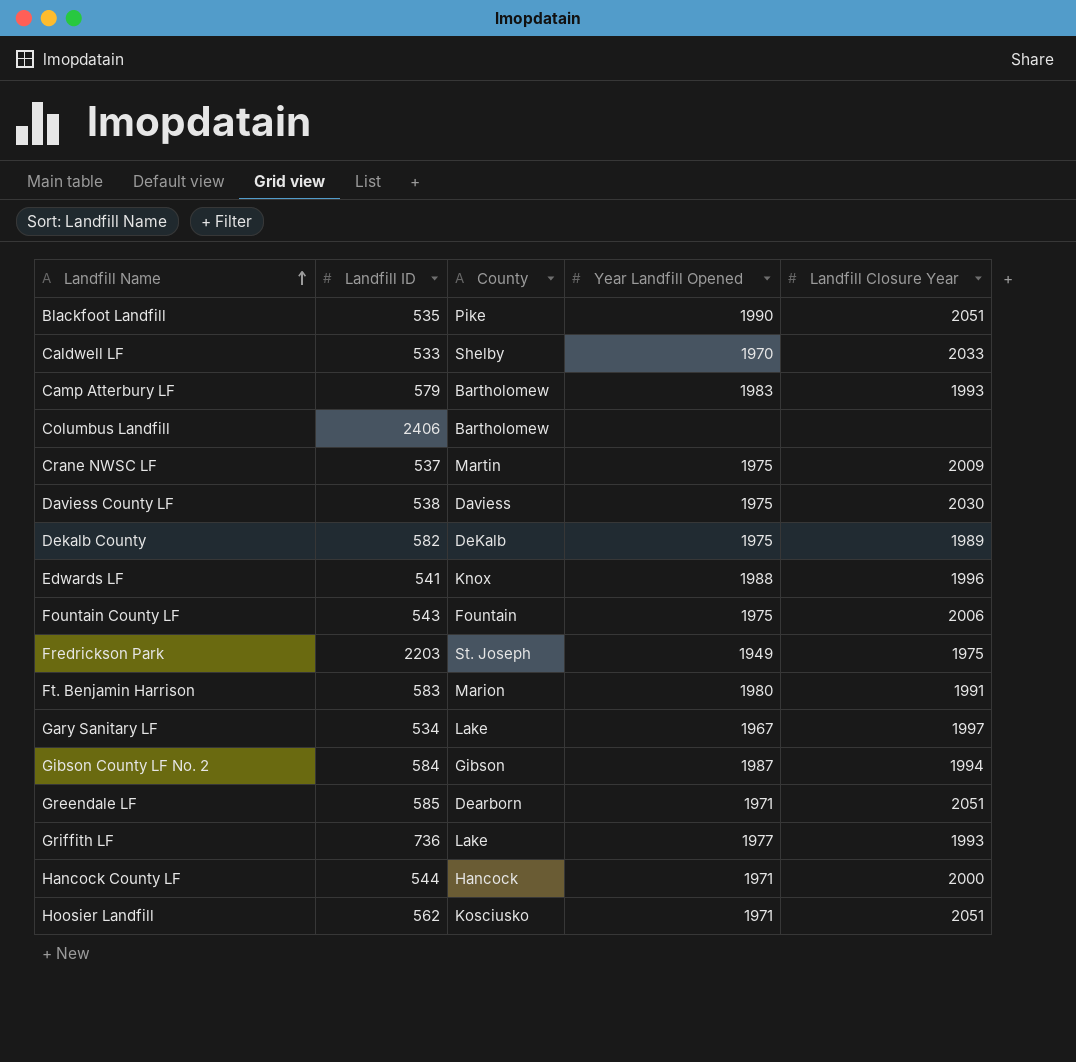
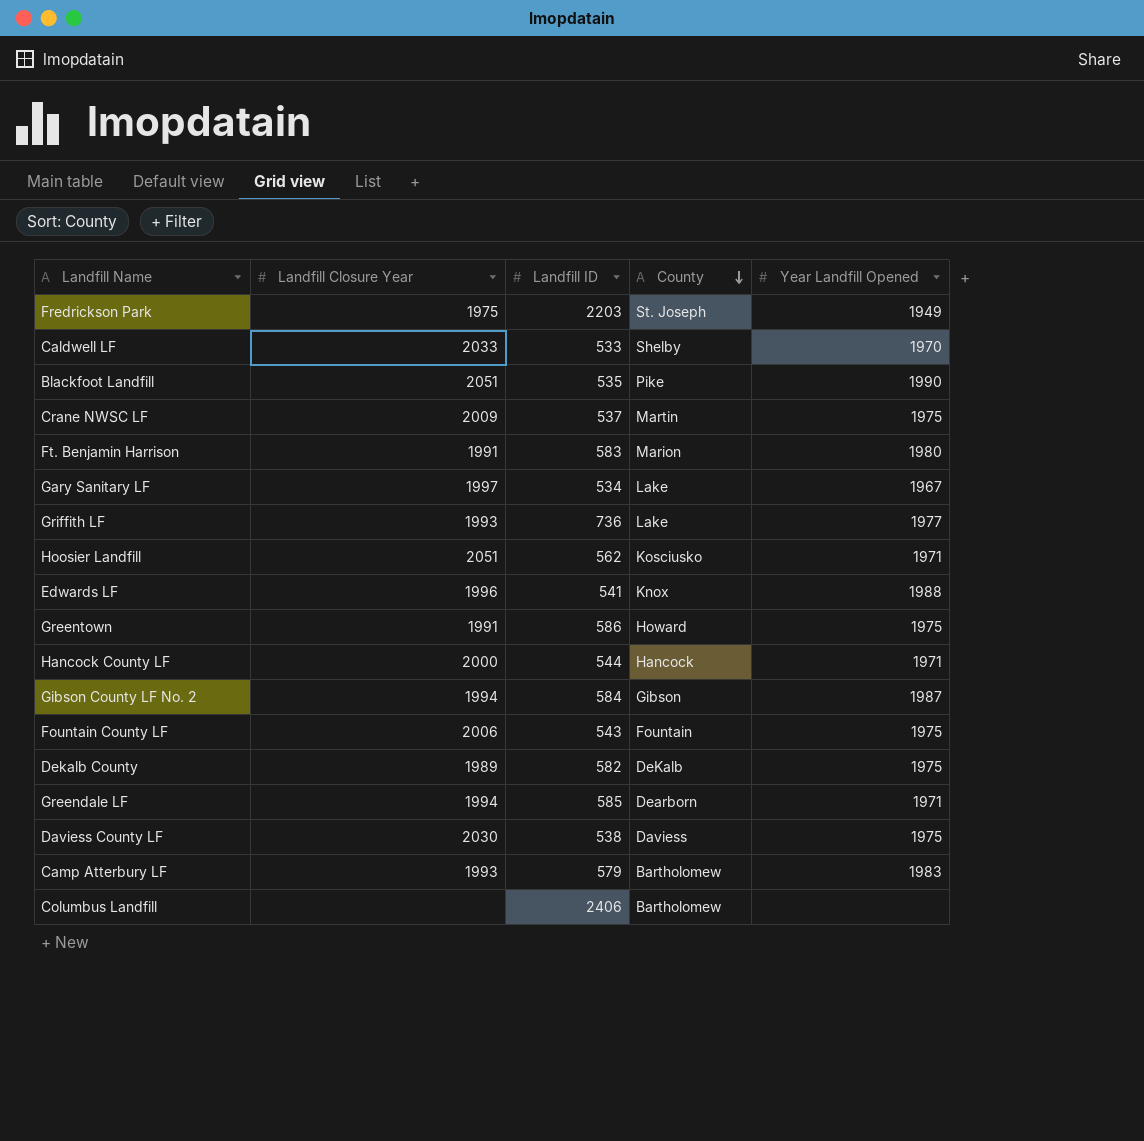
row order: Landfill Name ascending -> County descending
column Landfill Closure Year | position: 5 -> 2
row Greentown: none -> 1991 | 586 | Howard | 1975
Greendale LF | Landfill Closure Year: 2051 -> 1994

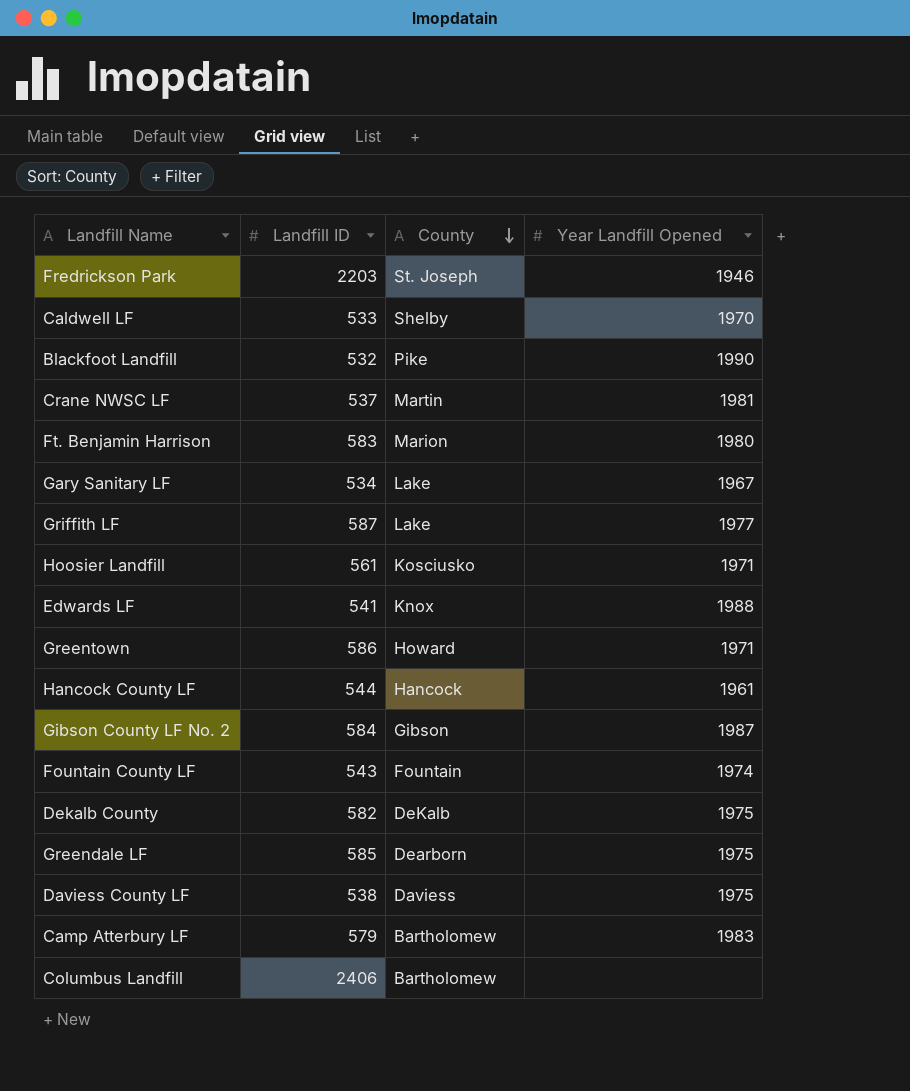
column Landfill Closure Year | position: 2 -> none
Fredrickson Park | Year Landfill Opened: 1949 -> 1946
Blackfoot Landfill | Landfill ID: 535 -> 532
Crane NWSC LF | Year Landfill Opened: 1975 -> 1981
Griffith LF | Landfill ID: 736 -> 587
Hoosier Landfill | Landfill ID: 562 -> 561
Greentown | Year Landfill Opened: 1975 -> 1971
Hancock County LF | Year Landfill Opened: 1971 -> 1961
Fountain County LF | Year Landfill Opened: 1975 -> 1974
Greendale LF | Year Landfill Opened: 1971 -> 1975

